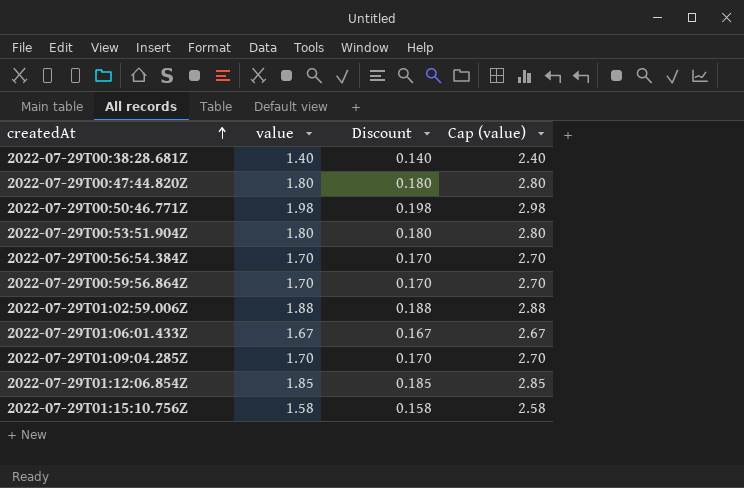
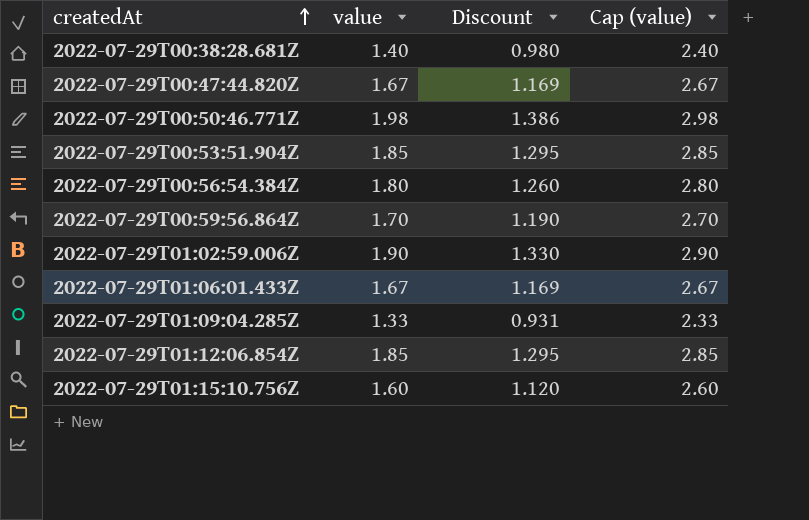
column Discount | formula: [value] * 0.1 -> [value] * 0.7
2022-07-29T00:47:44.820Z | value: 1.80 -> 1.67
2022-07-29T00:47:44.820Z | Cap (value): 2.80 -> 2.67
2022-07-29T00:53:51.904Z | value: 1.80 -> 1.85
2022-07-29T00:53:51.904Z | Cap (value): 2.80 -> 2.85
2022-07-29T00:56:54.384Z | value: 1.70 -> 1.80
2022-07-29T00:56:54.384Z | Cap (value): 2.70 -> 2.80
2022-07-29T01:02:59.006Z | value: 1.88 -> 1.90
2022-07-29T01:02:59.006Z | Cap (value): 2.88 -> 2.90
2022-07-29T01:09:04.285Z | value: 1.70 -> 1.33
2022-07-29T01:09:04.285Z | Cap (value): 2.70 -> 2.33
2022-07-29T01:15:10.756Z | value: 1.58 -> 1.60
2022-07-29T01:15:10.756Z | Cap (value): 2.58 -> 2.60

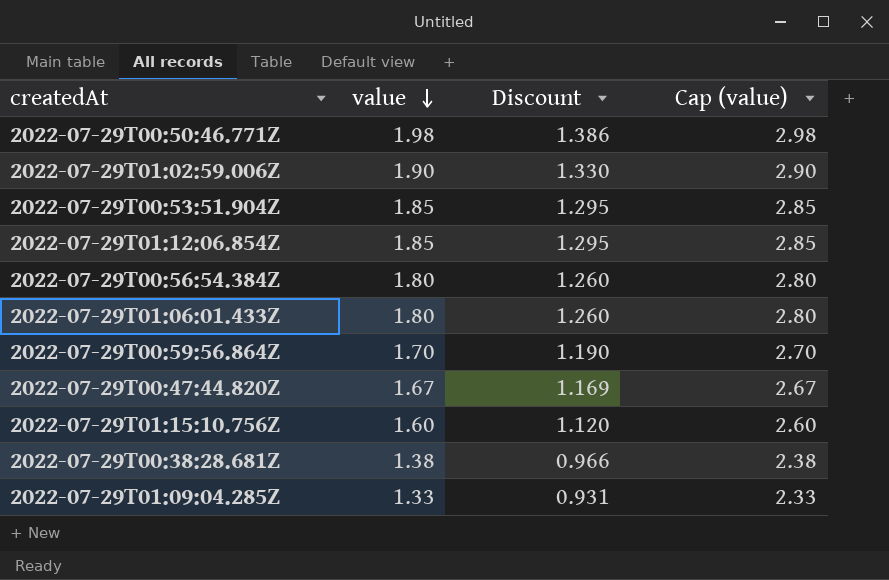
row order: createdAt ascending -> value descending
2022-07-29T01:06:01.433Z | value: 1.67 -> 1.80
2022-07-29T01:06:01.433Z | Discount: 1.169 -> 1.260
2022-07-29T01:06:01.433Z | Cap (value): 2.67 -> 2.80
2022-07-29T00:38:28.681Z | value: 1.40 -> 1.38
2022-07-29T00:38:28.681Z | Discount: 0.980 -> 0.966
2022-07-29T00:38:28.681Z | Cap (value): 2.40 -> 2.38

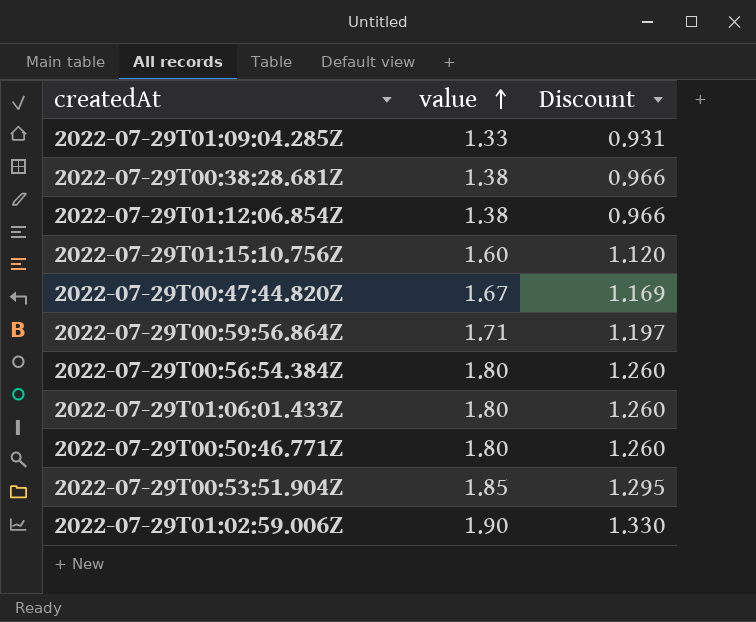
row order: value descending -> value ascending
column Cap (value) | formula: [value] + 1 -> none
2022-07-29T01:12:06.854Z | value: 1.85 -> 1.38
2022-07-29T01:12:06.854Z | Discount: 1.295 -> 0.966
2022-07-29T00:59:56.864Z | value: 1.70 -> 1.71
2022-07-29T00:59:56.864Z | Discount: 1.190 -> 1.197
2022-07-29T00:50:46.771Z | value: 1.98 -> 1.80
2022-07-29T00:50:46.771Z | Discount: 1.386 -> 1.260

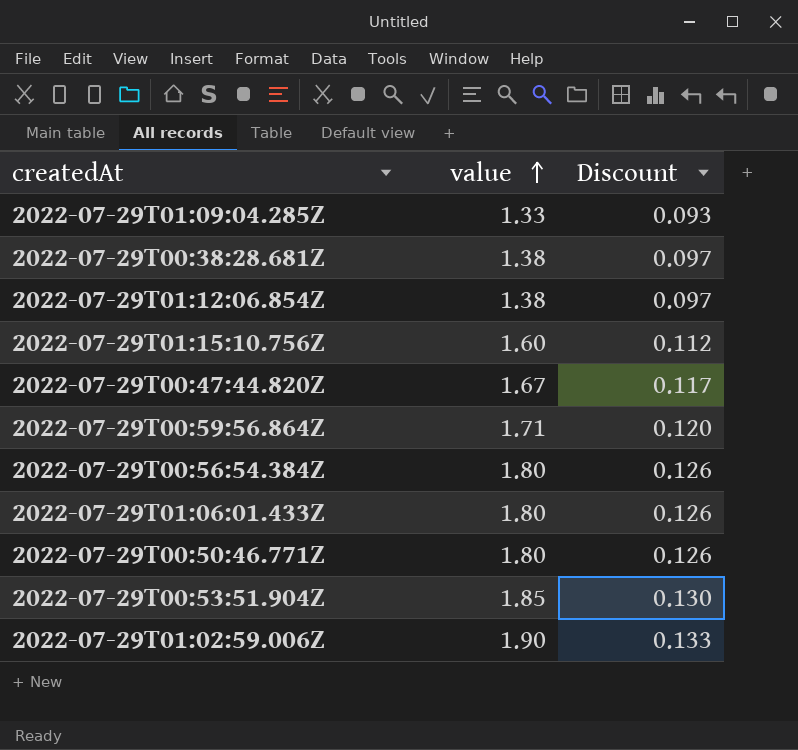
column Discount | formula: [value] * 0.7 -> [value] * 0.07

